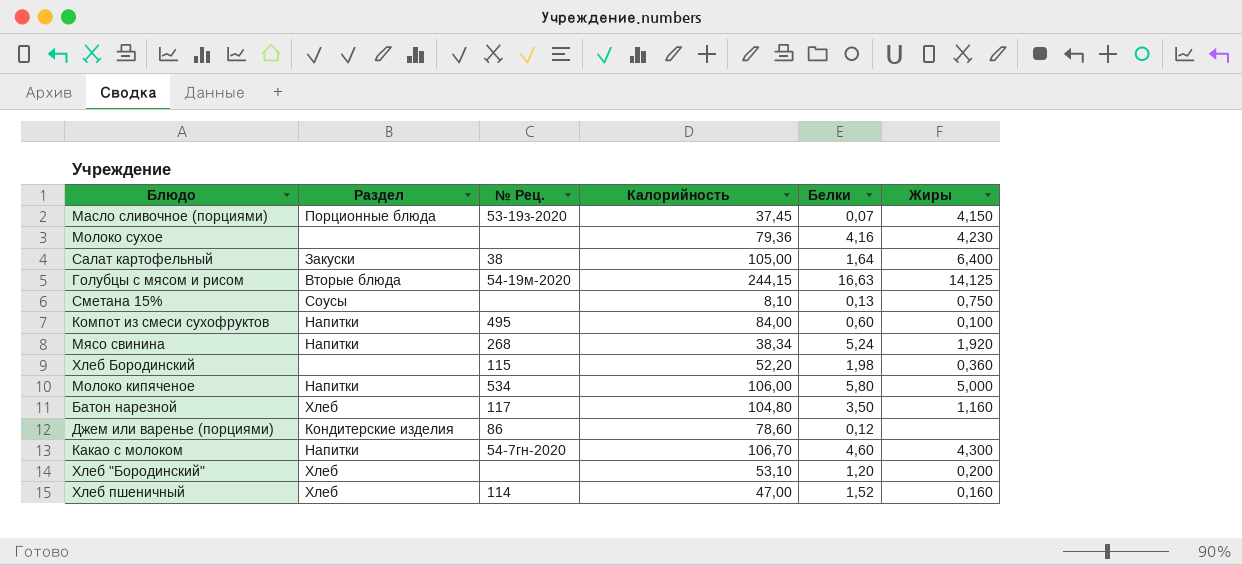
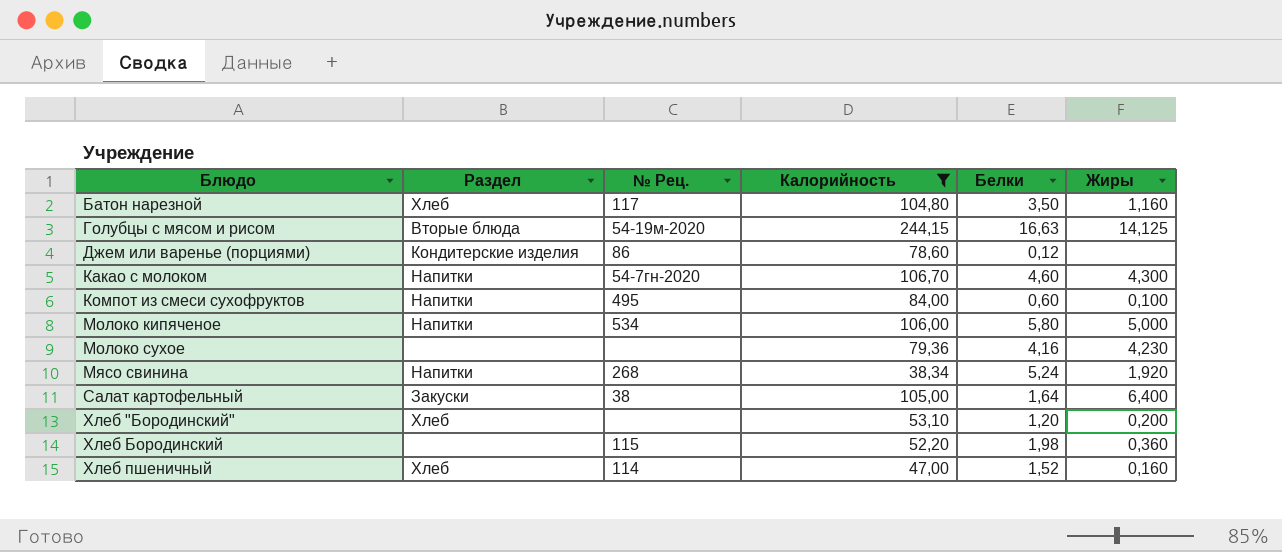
filter: none -> Калорийность >= 38,34
row order: none -> Блюдо ascending

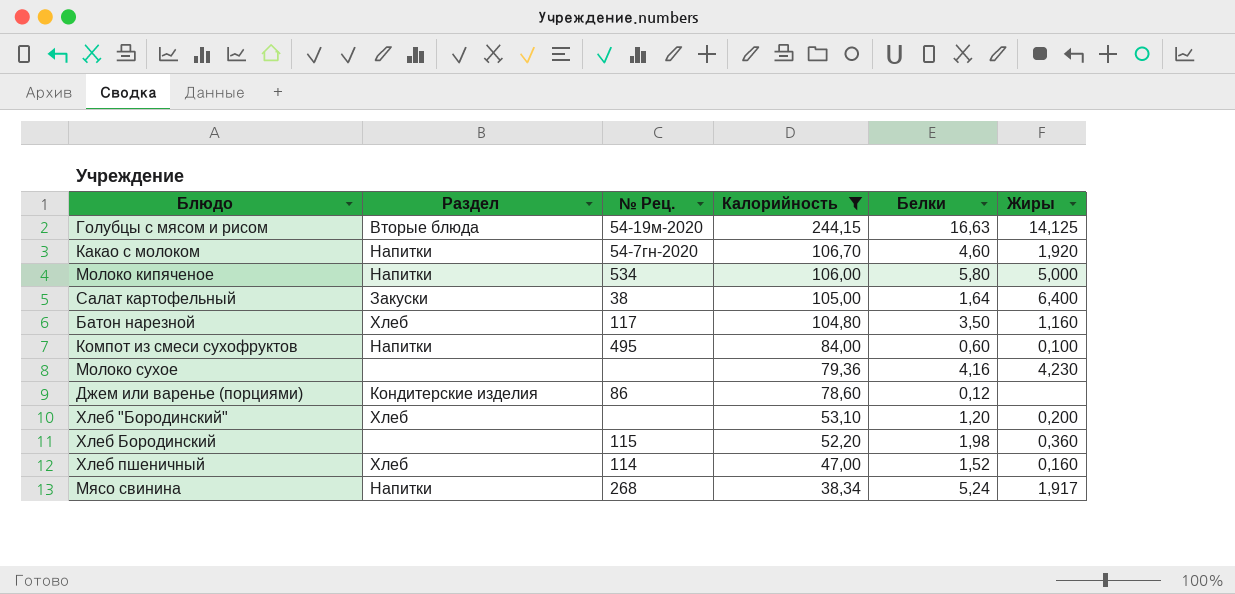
row order: Блюдо ascending -> Калорийность descending
Какао с молоком | Жиры: 4,300 -> 1,920
Мясо свинина | Жиры: 1,920 -> 1,917

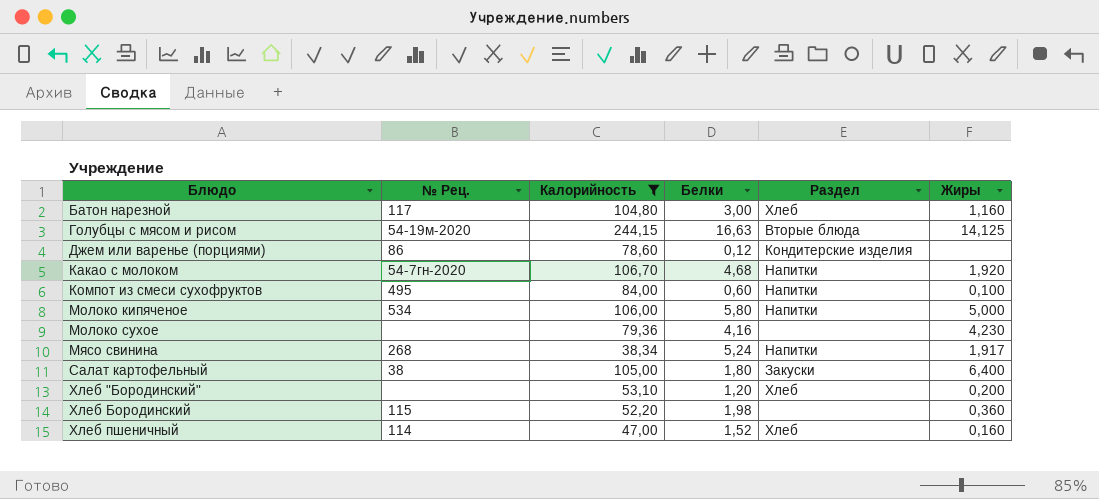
row order: Калорийность descending -> Блюдо ascending
column Раздел | position: 2 -> 5
Батон нарезной | Белки: 3,50 -> 3,00
Какао с молоком | Белки: 4,60 -> 4,68
Салат картофельный | Белки: 1,64 -> 1,80

